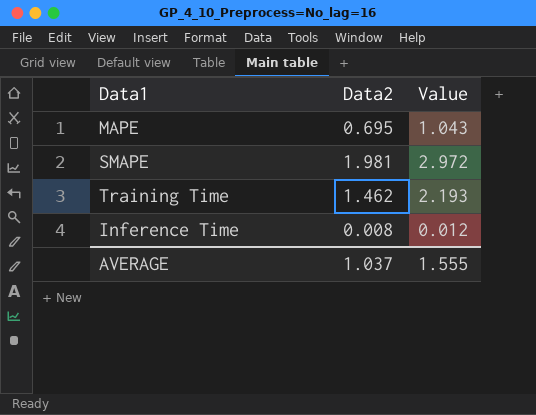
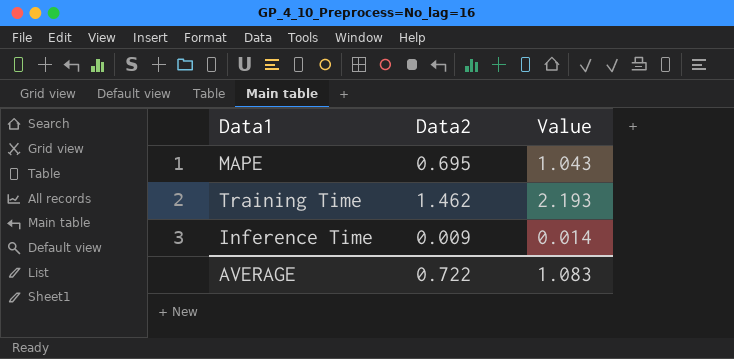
row SMAPE: 1.981 | 2.972 -> none
Inference Time | Data2: 0.008 -> 0.009
Inference Time | Value: 0.012 -> 0.014
AVERAGE | Data2: 1.037 -> 0.722
AVERAGE | Value: 1.555 -> 1.083

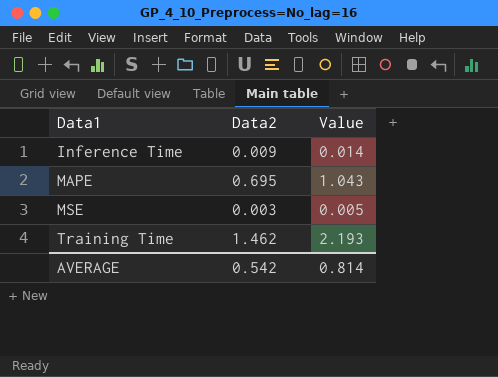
row order: none -> Data1 ascending
row MSE: none -> 0.003 | 0.005
AVERAGE | Data2: 0.722 -> 0.542
AVERAGE | Value: 1.083 -> 0.814

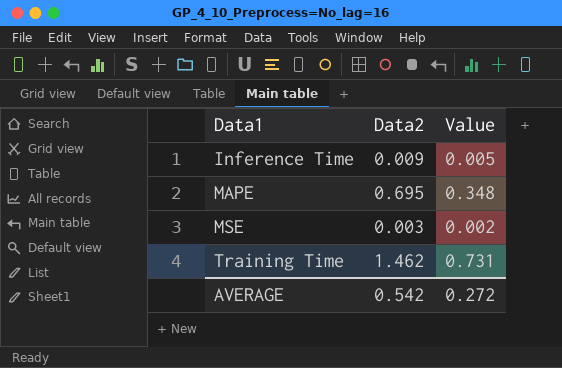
column Value | formula: [Data2] * 1.5 -> [Data2] * 0.5
AVERAGE | Value: 0.814 -> 0.272

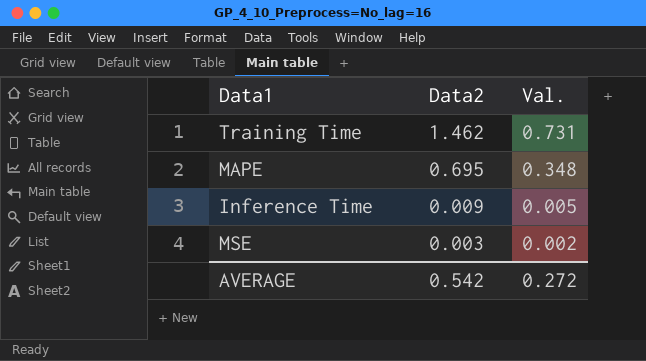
row order: Data1 ascending -> Data2 descending
column name: Value -> Val.

